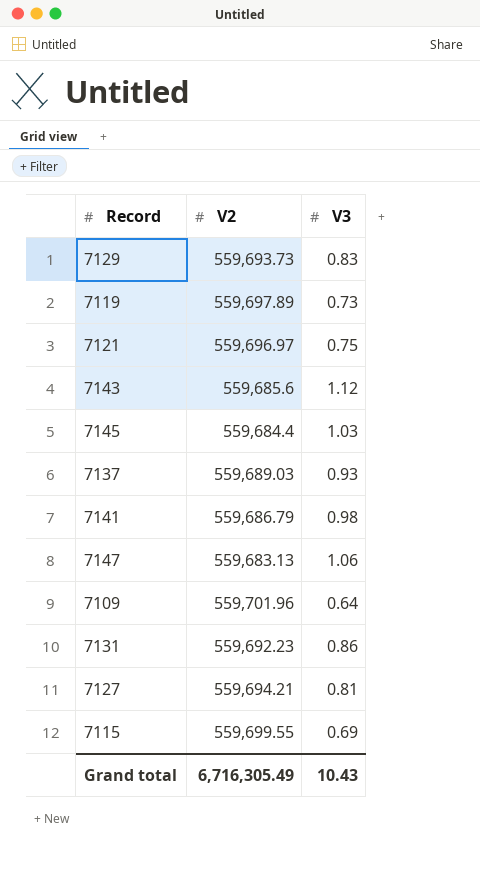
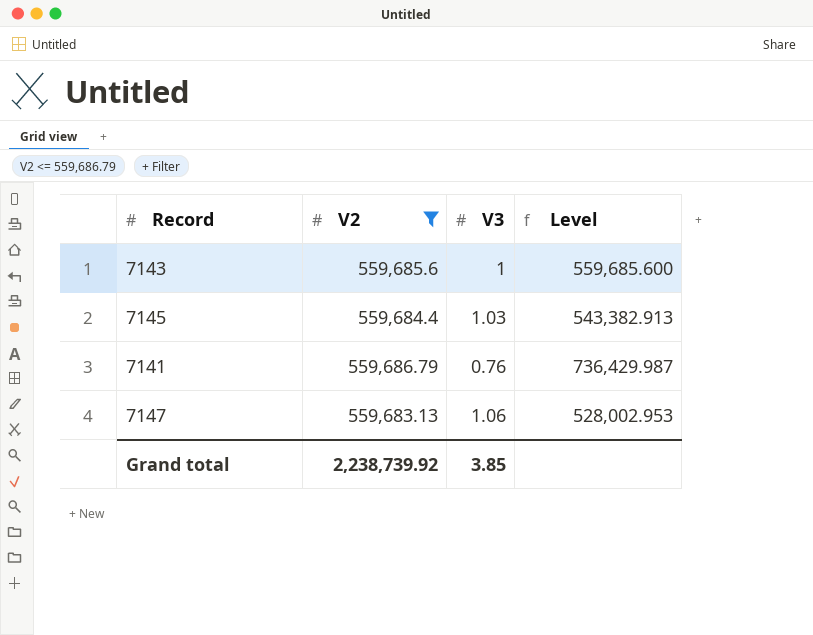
filter: none -> V2 <= 559,686.79
column Level | formula: none -> [V2] / [V3]
7143 | V3: 1.12 -> 1
7141 | V3: 0.98 -> 0.76
Grand total | V2: 6,716,305.49 -> 2,238,739.92
Grand total | V3: 10.43 -> 3.85

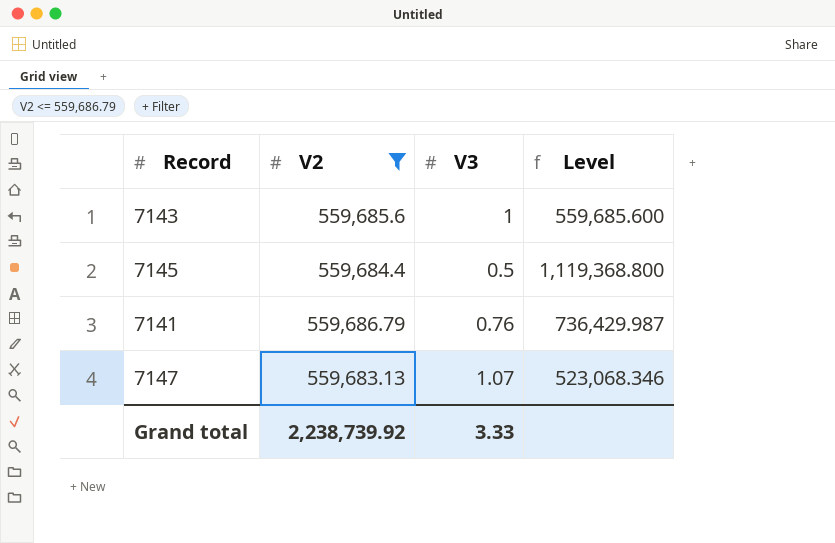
7145 | V3: 1.03 -> 0.5
7145 | Level: 543,382.913 -> 1,119,368.800
7147 | V3: 1.06 -> 1.07
7147 | Level: 528,002.953 -> 523,068.346
Grand total | V3: 3.85 -> 3.33

